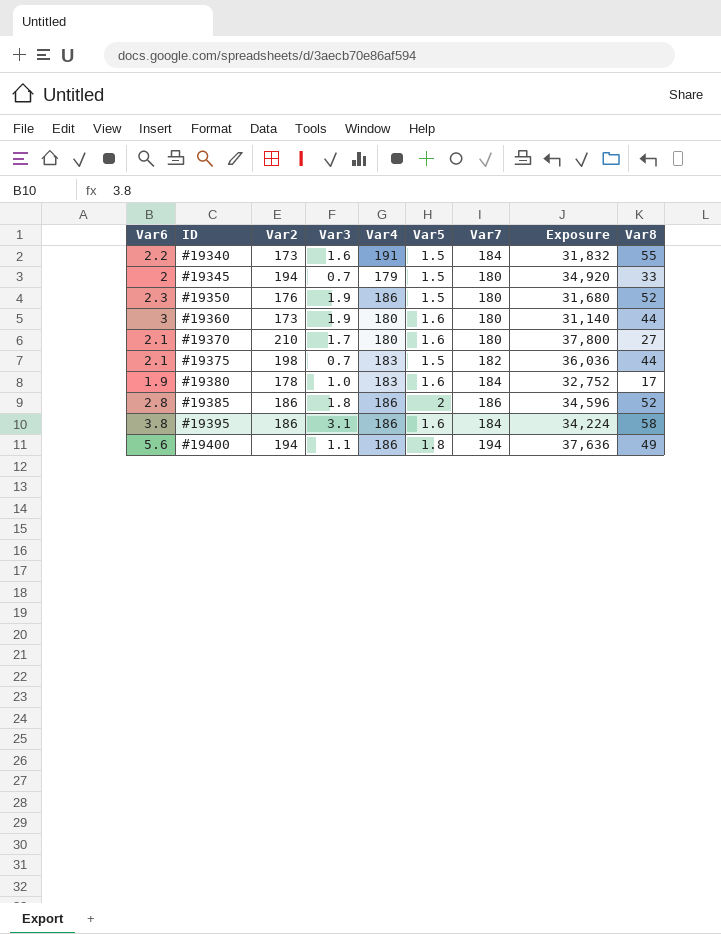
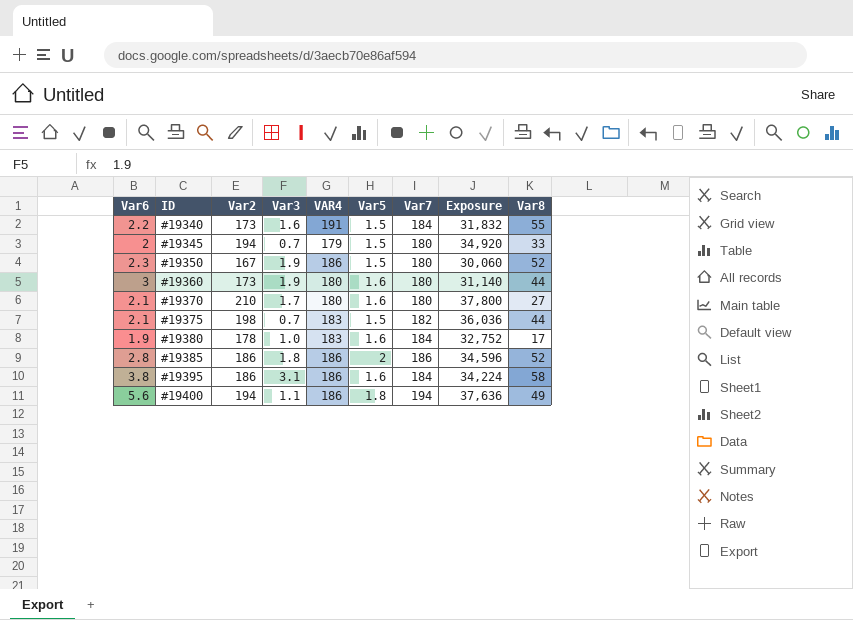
column name: Var4 -> VAR4
#19350 | Var2: 176 -> 167
#19350 | Exposure: 31,680 -> 30,060

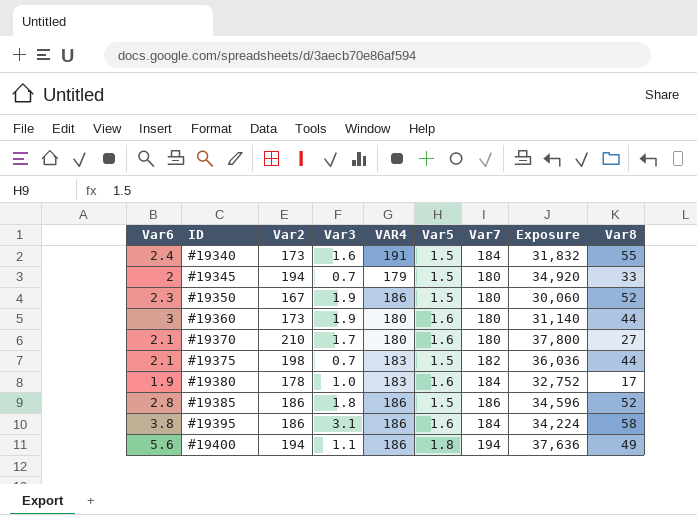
#19340 | Var6: 2.2 -> 2.4
#19385 | Var5: 2 -> 1.5

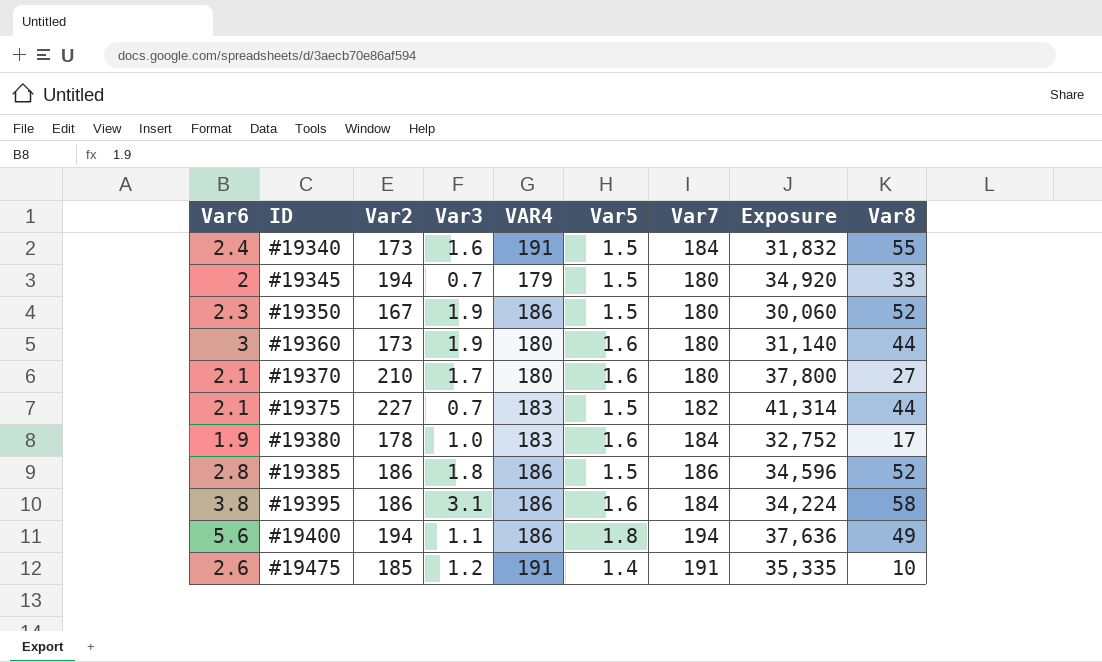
#19375 | Var2: 198 -> 227
#19375 | Exposure: 36,036 -> 41,314
row #19475: none -> 2.6 | 185 | 1.2 | 191 | 1.4 | 191 | 35,335 | 10

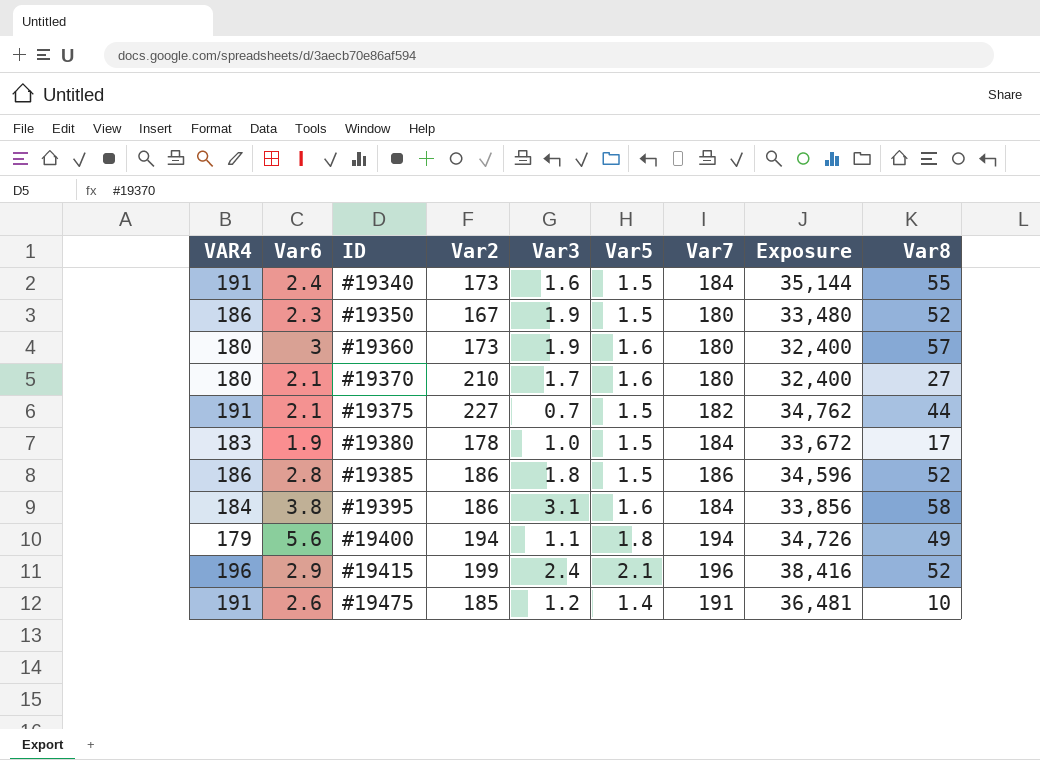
column VAR4 | position: 5 -> 1
column Exposure | formula: [Var2] * [Var7] -> [VAR4] * [Var7]
row #19345: 2 | 194 | 0.7 | 179 | 1.5 | 180 | 34,920 | 33 -> none
#19360 | Var8: 44 -> 57
#19375 | VAR4: 183 -> 191
#19380 | Var5: 1.6 -> 1.5
#19395 | VAR4: 186 -> 184
#19400 | VAR4: 186 -> 179
row #19415: none -> 196 | 2.9 | 199 | 2.4 | 2.1 | 196 | 38,416 | 52

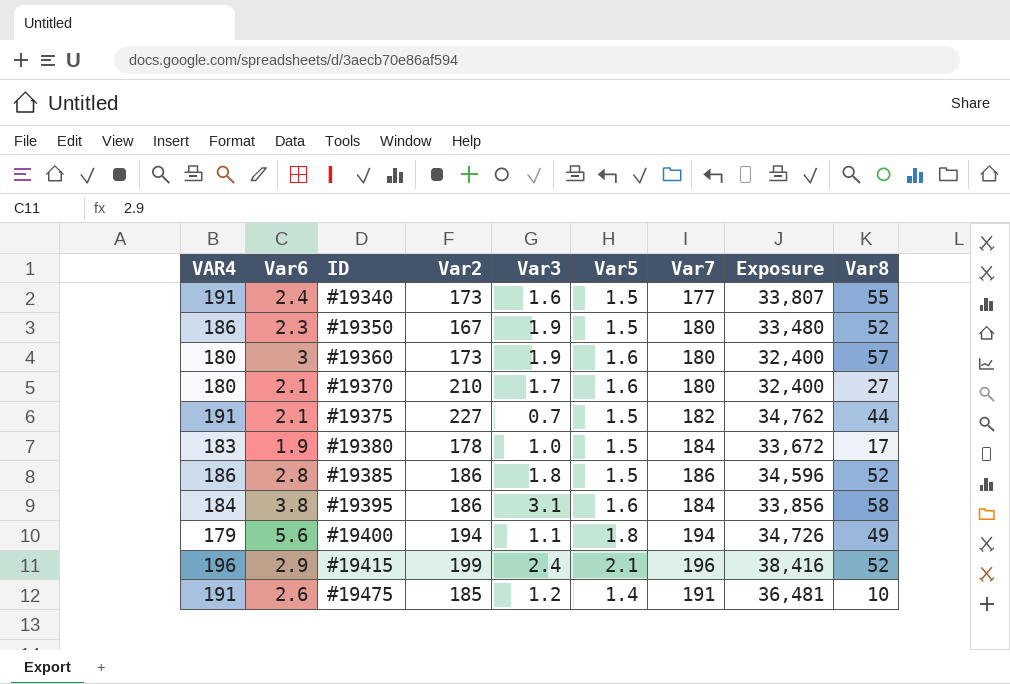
#19340 | Var7: 184 -> 177
#19340 | Exposure: 35,144 -> 33,807

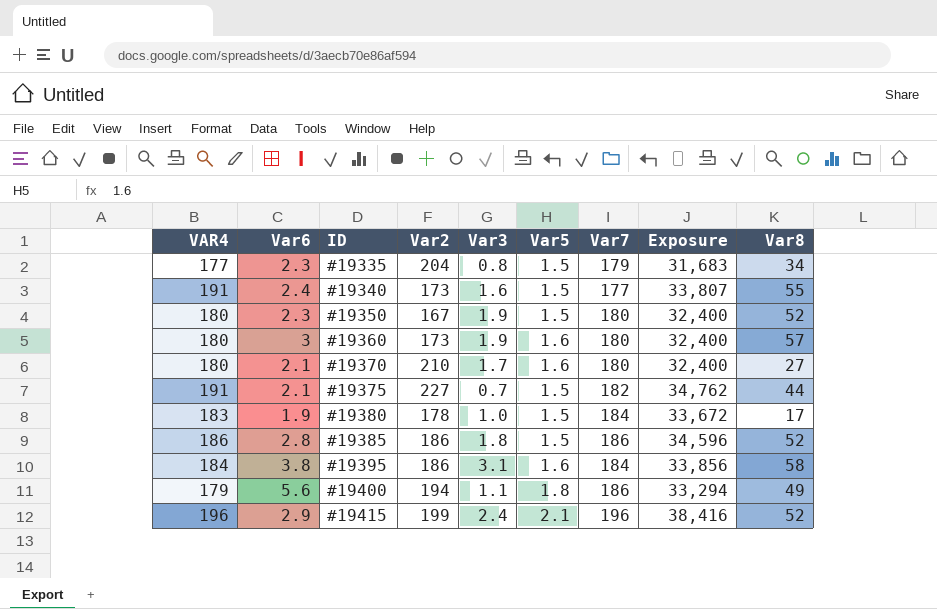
row #19475: 191 | 2.6 | 185 | 1.2 | 1.4 | 191 | 36,481 | 10 -> none
row #19335: none -> 177 | 2.3 | 204 | 0.8 | 1.5 | 179 | 31,683 | 34
#19350 | VAR4: 186 -> 180
#19350 | Exposure: 33,480 -> 32,400
#19400 | Var7: 194 -> 186
#19400 | Exposure: 34,726 -> 33,294

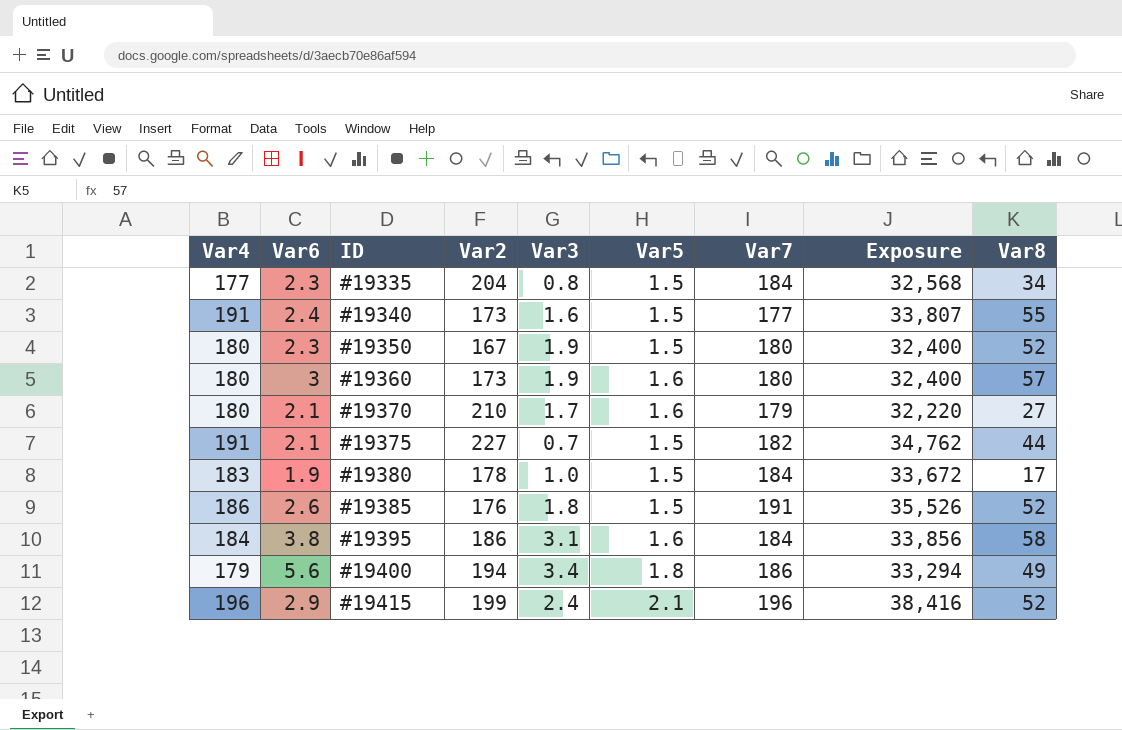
column name: VAR4 -> Var4
#19335 | Var7: 179 -> 184
#19335 | Exposure: 31,683 -> 32,568
#19370 | Var7: 180 -> 179
#19370 | Exposure: 32,400 -> 32,220
#19385 | Var6: 2.8 -> 2.6
#19385 | Var2: 186 -> 176
#19385 | Var7: 186 -> 191
#19385 | Exposure: 34,596 -> 35,526
#19400 | Var3: 1.1 -> 3.4

